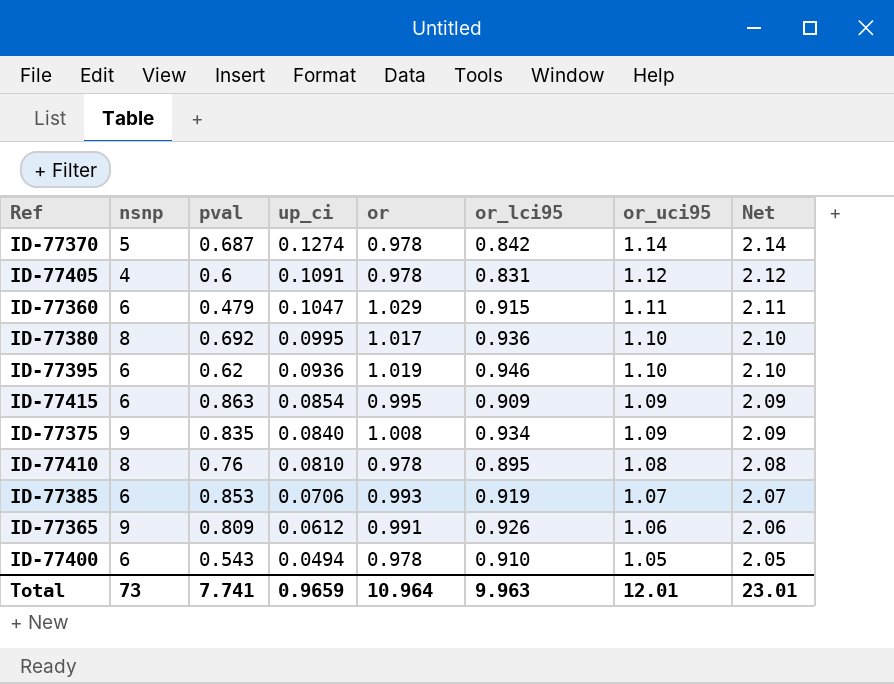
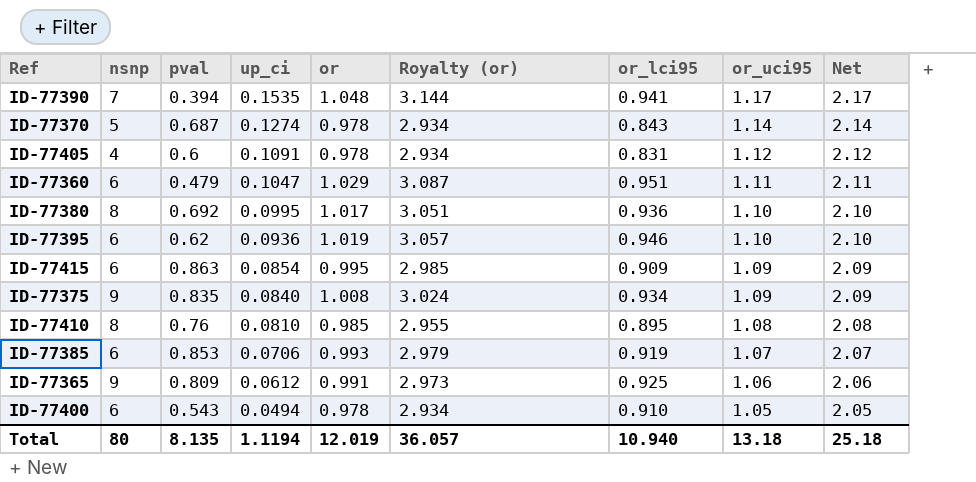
column Royalty (or) | formula: none -> [or] * 3
row ID-77390: none -> 7 | 0.394 | 0.1535 | 1.048 | 3.144 | 0.941 | 1.17 | 2.17
ID-77370 | or_lci95: 0.842 -> 0.843
ID-77360 | or_lci95: 0.915 -> 0.951
ID-77410 | or: 0.978 -> 0.985
ID-77365 | or_lci95: 0.926 -> 0.925
Total | nsnp: 73 -> 80
Total | pval: 7.741 -> 8.135
Total | up_ci: 0.9659 -> 1.1194
Total | or: 10.964 -> 12.019
Total | or_lci95: 9.963 -> 10.940
Total | or_uci95: 12.01 -> 13.18
Total | Net: 23.01 -> 25.18

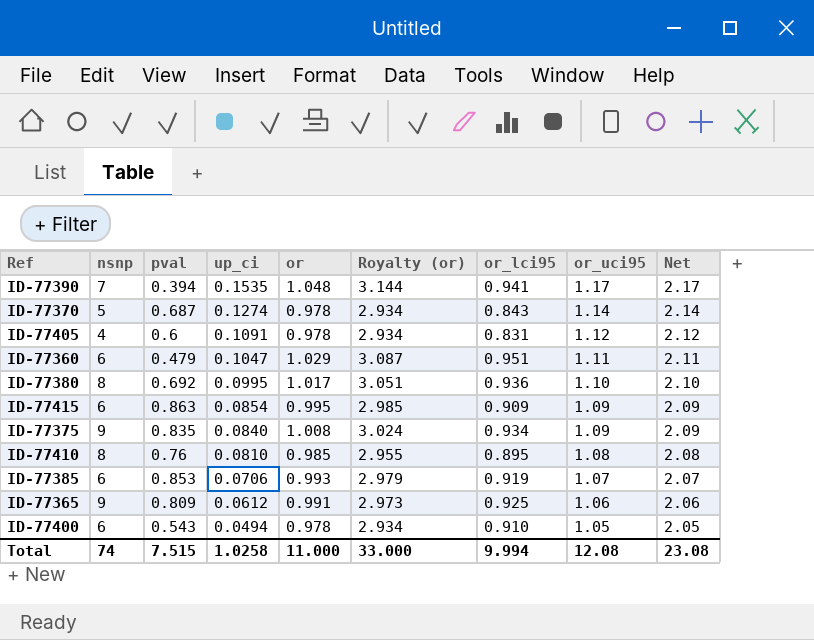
row ID-77395: 6 | 0.62 | 0.0936 | 1.019 | 3.057 | 0.946 | 1.10 | 2.10 -> none
Total | nsnp: 80 -> 74
Total | pval: 8.135 -> 7.515
Total | up_ci: 1.1194 -> 1.0258
Total | or: 12.019 -> 11.000
Total | Royalty (or): 36.057 -> 33.000
Total | or_lci95: 10.940 -> 9.994
Total | or_uci95: 13.18 -> 12.08
Total | Net: 25.18 -> 23.08

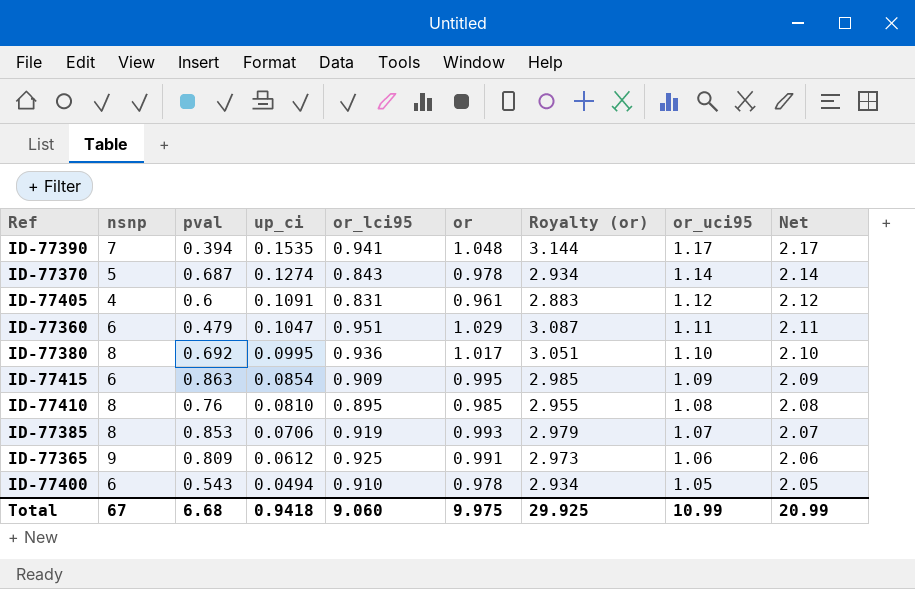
column or_lci95 | position: 7 -> 5
row ID-77375: 9 | 0.835 | 0.0840 | 1.008 | 3.024 | 0.934 | 1.09 | 2.09 -> none
ID-77405 | or: 0.978 -> 0.961
ID-77405 | Royalty (or): 2.934 -> 2.883
ID-77385 | nsnp: 6 -> 8
Total | nsnp: 74 -> 67
Total | pval: 7.515 -> 6.68
Total | up_ci: 1.0258 -> 0.9418
Total | or_lci95: 9.994 -> 9.060
Total | or: 11.000 -> 9.975
Total | Royalty (or): 33.000 -> 29.925
Total | or_uci95: 12.08 -> 10.99
Total | Net: 23.08 -> 20.99

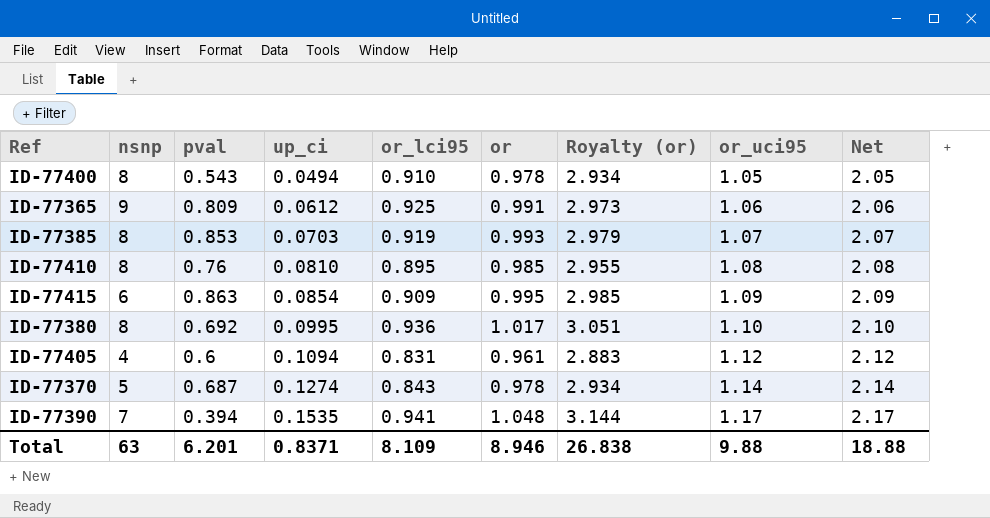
row order: up_ci descending -> up_ci ascending
row ID-77360: 6 | 0.479 | 0.1047 | 0.951 | 1.029 | 3.087 | 1.11 | 2.11 -> none
ID-77400 | nsnp: 6 -> 8
ID-77385 | up_ci: 0.0706 -> 0.0703
ID-77405 | up_ci: 0.1091 -> 0.1094
Total | nsnp: 67 -> 63
Total | pval: 6.68 -> 6.201
Total | up_ci: 0.9418 -> 0.8371
Total | or_lci95: 9.060 -> 8.109
Total | or: 9.975 -> 8.946
Total | Royalty (or): 29.925 -> 26.838
Total | or_uci95: 10.99 -> 9.88
Total | Net: 20.99 -> 18.88

